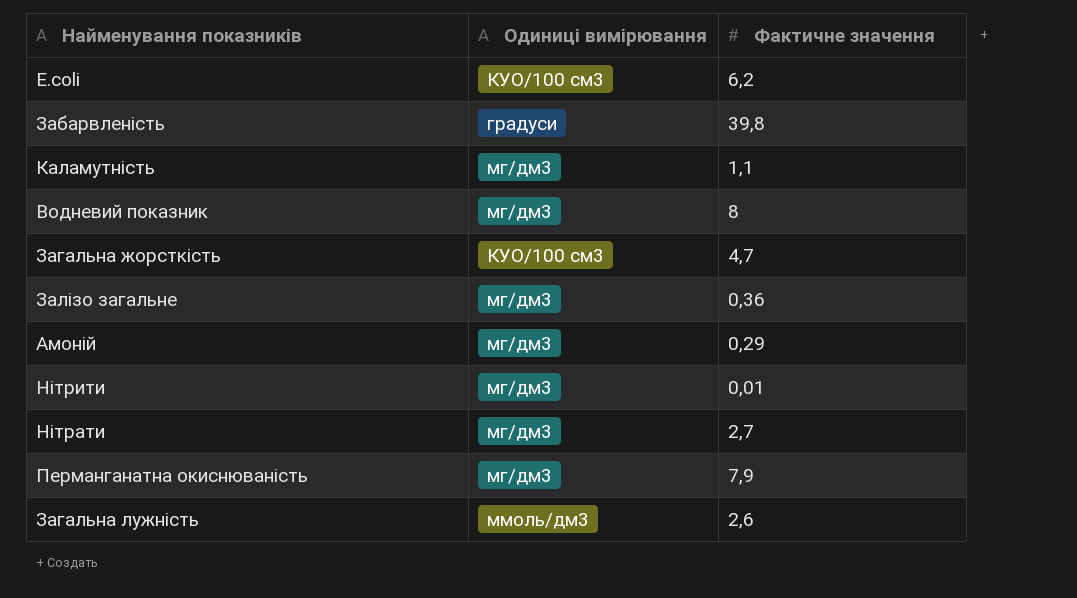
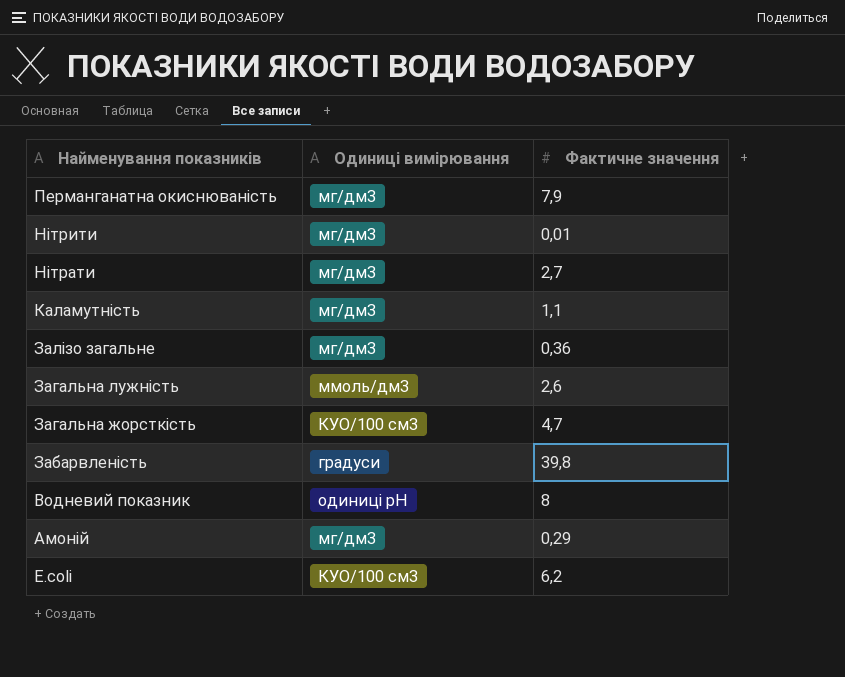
row order: none -> Найменування показників descending
Водневий показник | Одиниці вимірювання: мг/дм3 -> одиниці pH

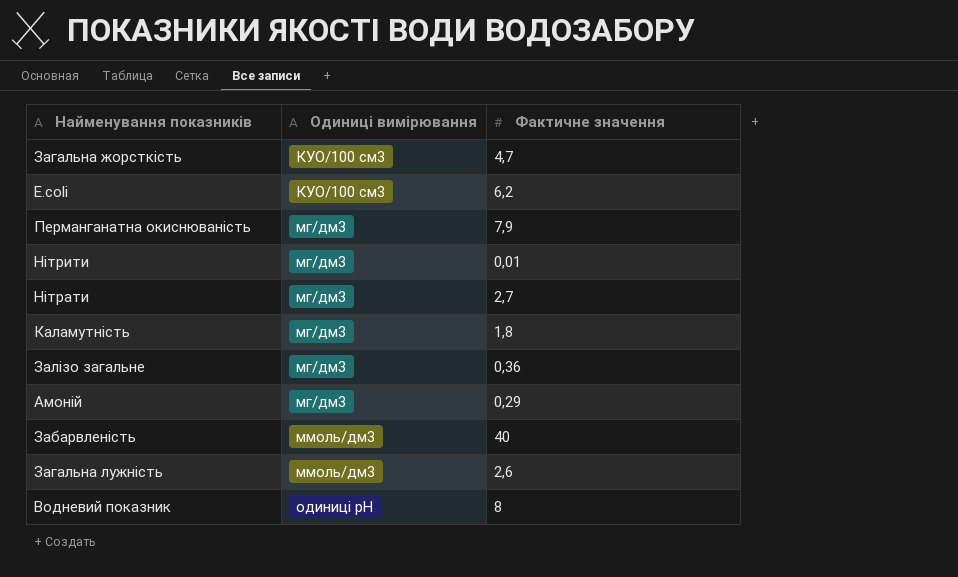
row order: Найменування показників descending -> Одиниці вимірювання ascending
Каламутність | Фактичне значення: 1,1 -> 1,8
Забарвленість | Одиниці вимірювання: градуси -> ммоль/дм3
Забарвленість | Фактичне значення: 39,8 -> 40

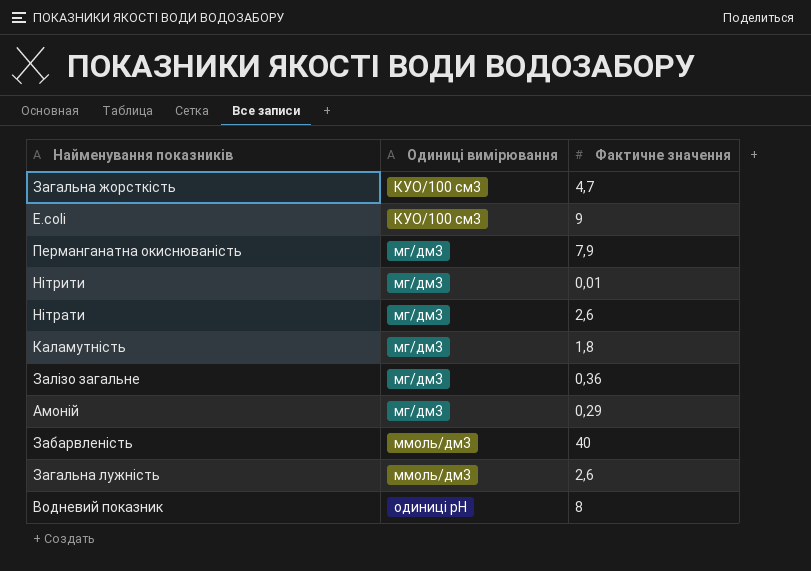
E.coli | Фактичне значення: 6,2 -> 9
Нітрати | Фактичне значення: 2,7 -> 2,6

